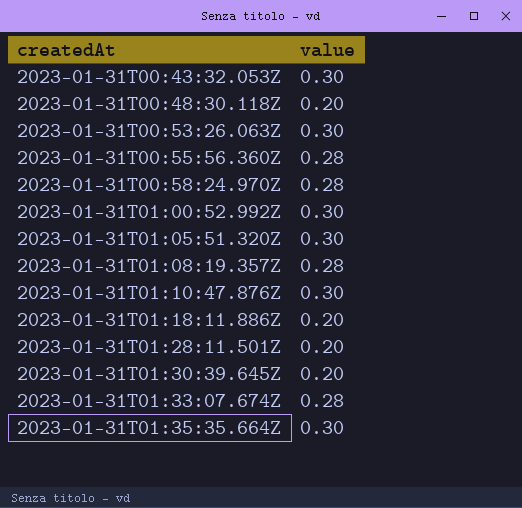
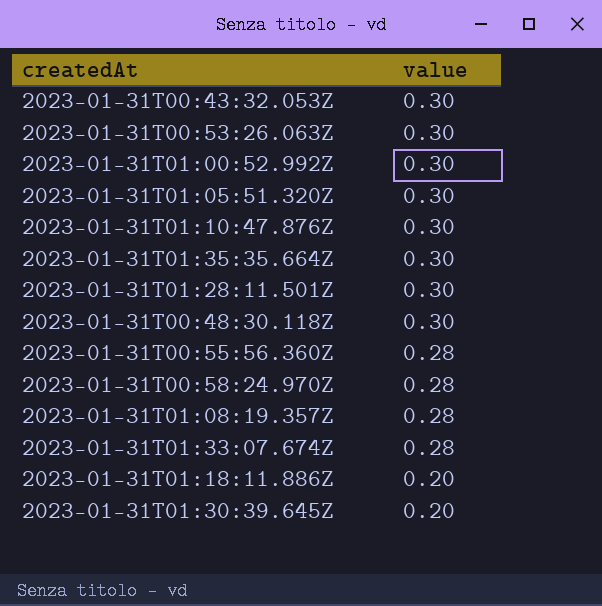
row order: createdAt ascending -> value descending
2023-01-31T01:28:11.501Z | value: 0.20 -> 0.30
2023-01-31T00:48:30.118Z | value: 0.20 -> 0.30

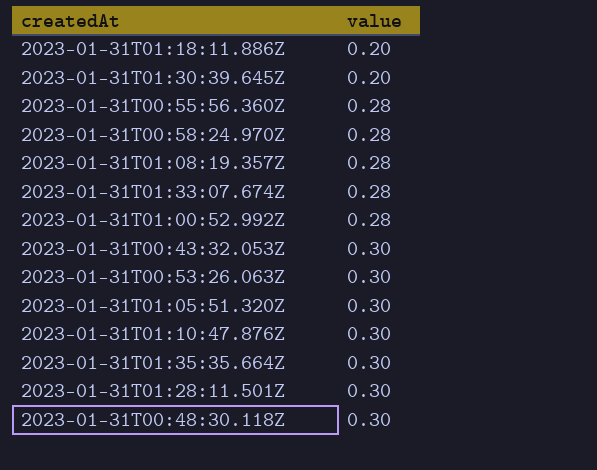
row order: value descending -> value ascending
2023-01-31T01:00:52.992Z | value: 0.30 -> 0.28

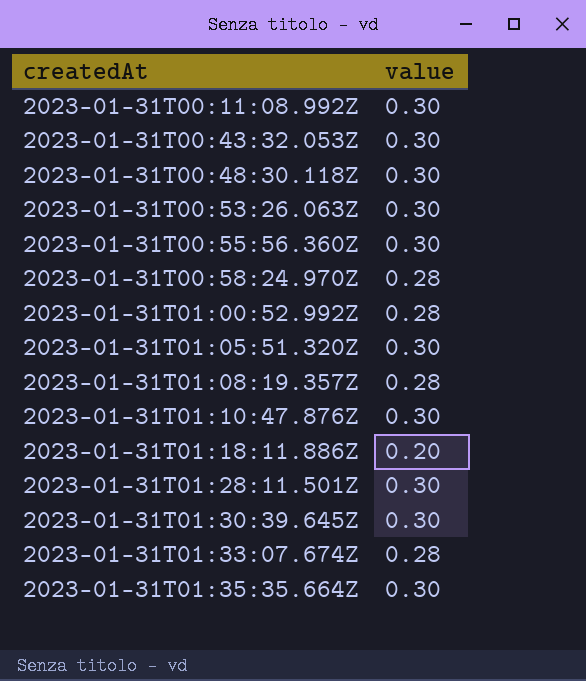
row order: value ascending -> createdAt ascending
row 2023-01-31T00:11:08.992Z: none -> 0.30
2023-01-31T00:55:56.360Z | value: 0.28 -> 0.30
2023-01-31T01:30:39.645Z | value: 0.20 -> 0.30

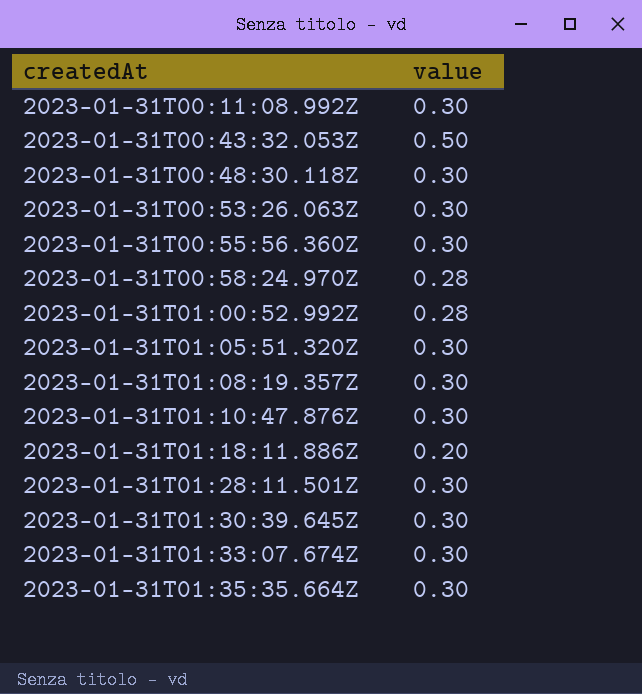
2023-01-31T00:43:32.053Z | value: 0.30 -> 0.50
2023-01-31T01:08:19.357Z | value: 0.28 -> 0.30
2023-01-31T01:33:07.674Z | value: 0.28 -> 0.30

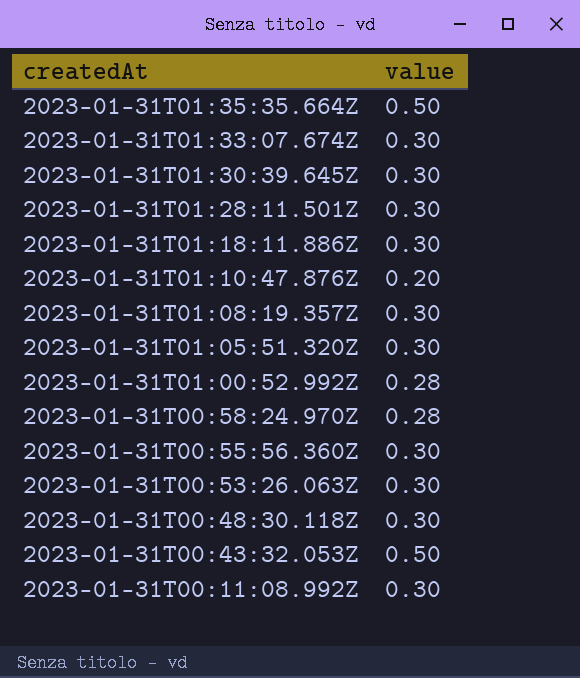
row order: createdAt ascending -> createdAt descending
2023-01-31T01:35:35.664Z | value: 0.30 -> 0.50
2023-01-31T01:18:11.886Z | value: 0.20 -> 0.30
2023-01-31T01:10:47.876Z | value: 0.30 -> 0.20

